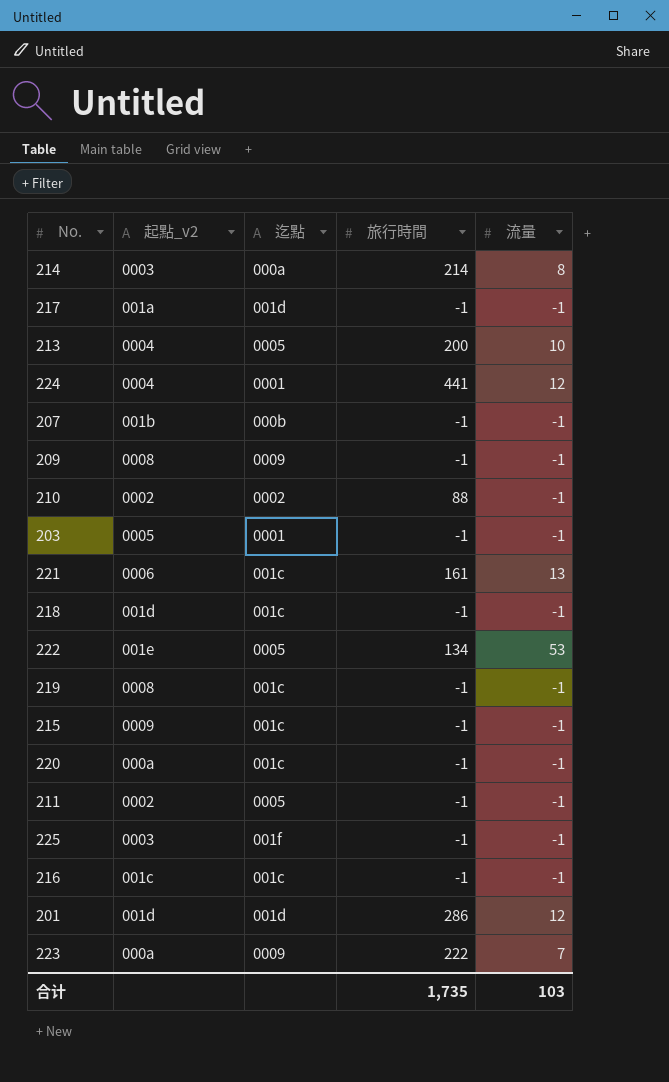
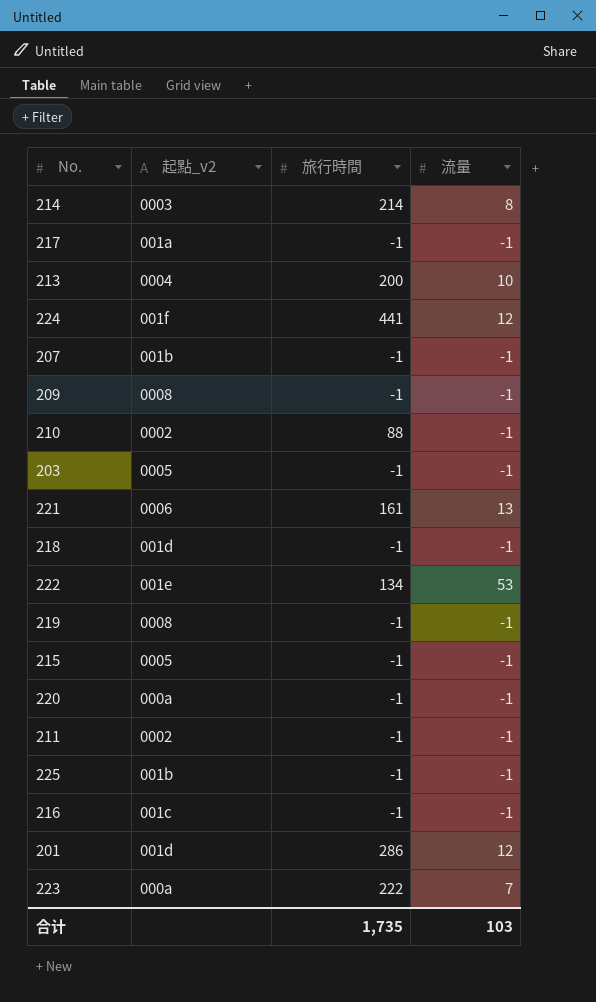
column 迄點 | position: 3 -> none
224 | 起點_v2: 0004 -> 001f
215 | 起點_v2: 0009 -> 0005
225 | 起點_v2: 0003 -> 001b

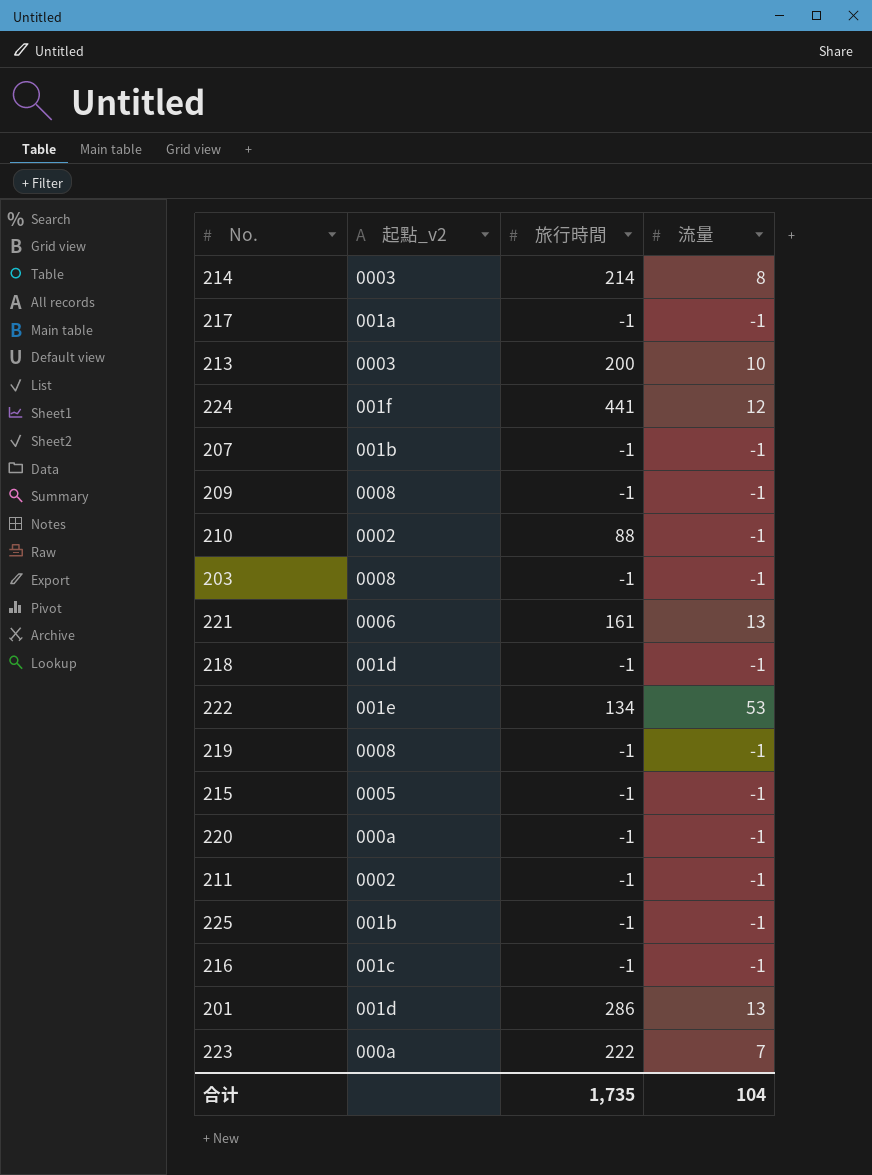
213 | 起點_v2: 0004 -> 0003
203 | 起點_v2: 0005 -> 0008
201 | 流量: 12 -> 13
合计 | 流量: 103 -> 104

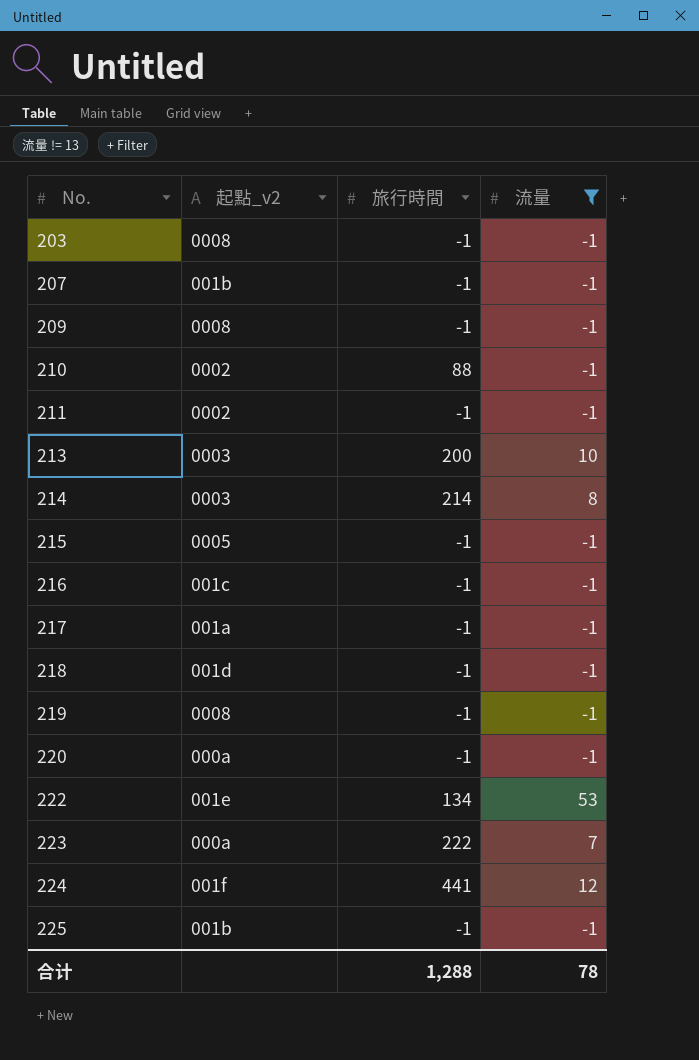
filter: none -> 流量 != 13
row order: none -> No. ascending
合计 | 旅行時間: 1,735 -> 1,288
合计 | 流量: 104 -> 78

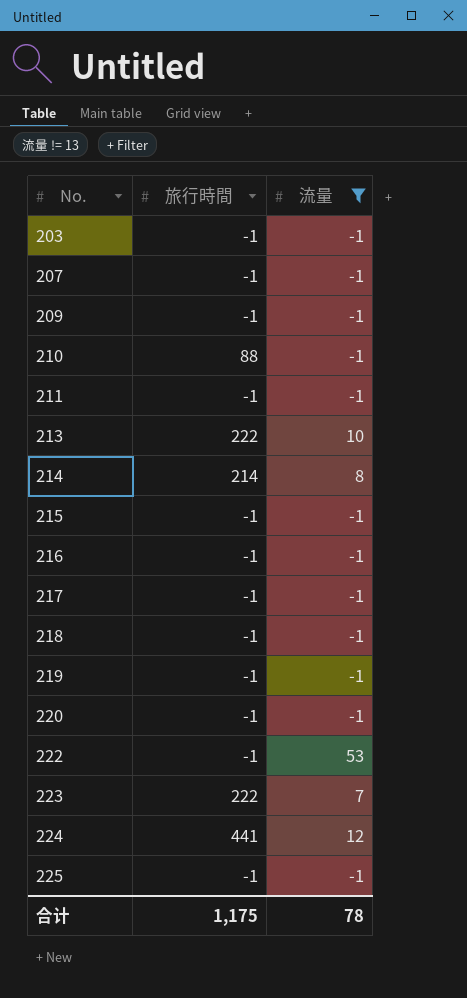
column 起點_v2 | position: 2 -> none
213 | 旅行時間: 200 -> 222
222 | 旅行時間: 134 -> -1
合计 | 旅行時間: 1,288 -> 1,175

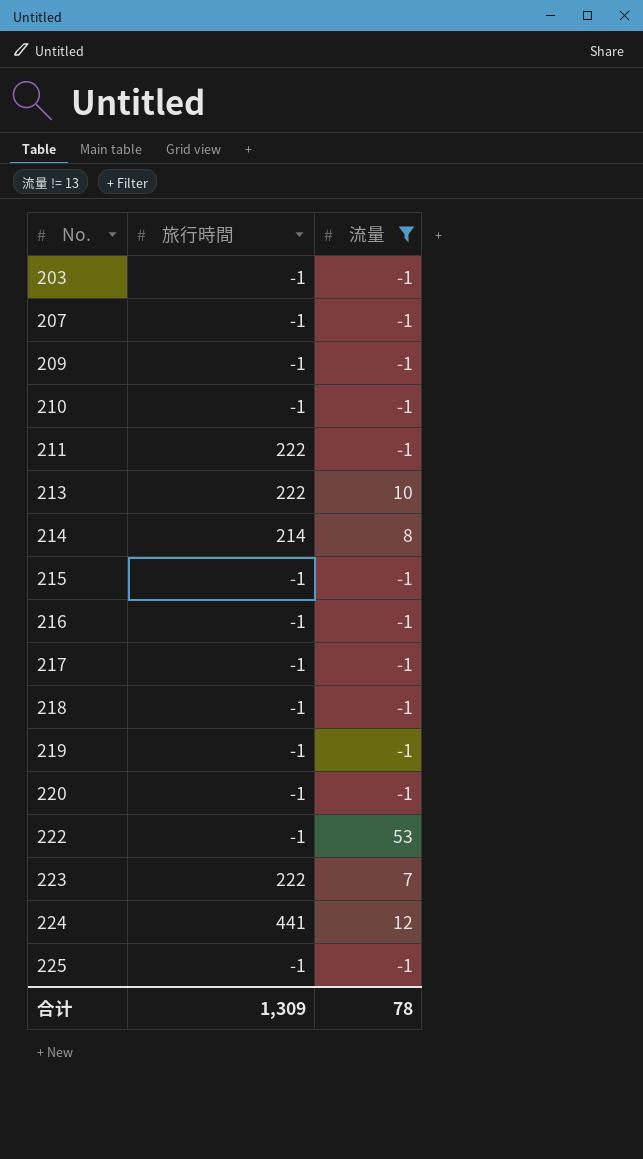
210 | 旅行時間: 88 -> -1
211 | 旅行時間: -1 -> 222
合计 | 旅行時間: 1,175 -> 1,309

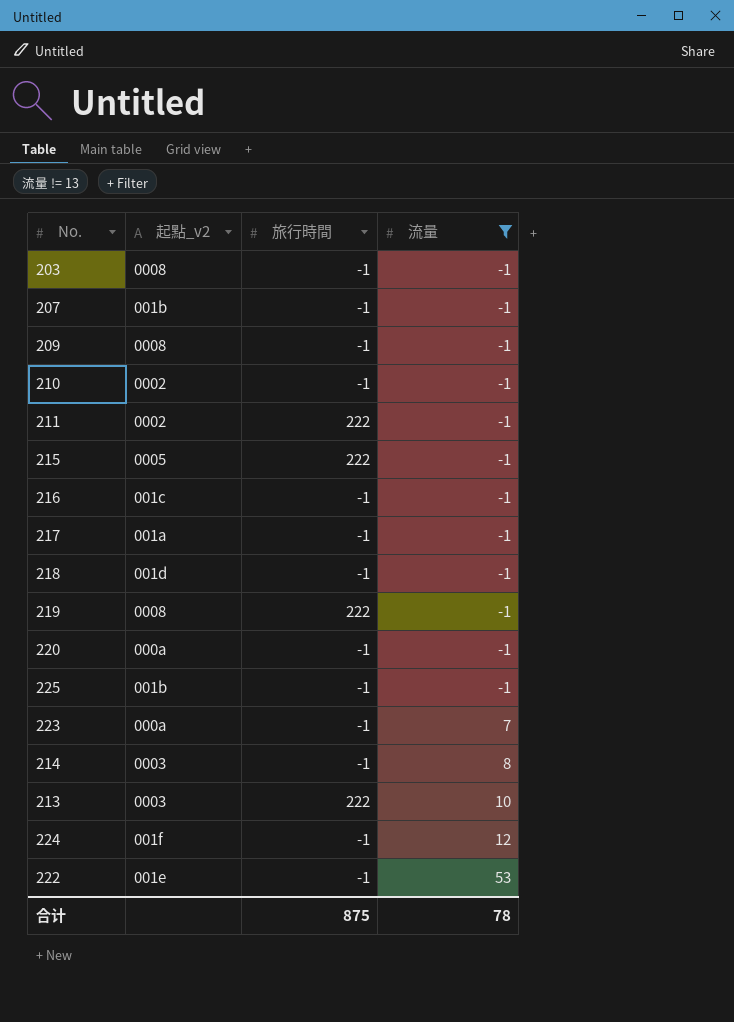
row order: No. ascending -> 流量 ascending
column 起點_v2 | position: none -> 2
215 | 旅行時間: -1 -> 222
219 | 旅行時間: -1 -> 222
223 | 旅行時間: 222 -> -1
214 | 旅行時間: 214 -> -1
224 | 旅行時間: 441 -> -1
合计 | 旅行時間: 1,309 -> 875

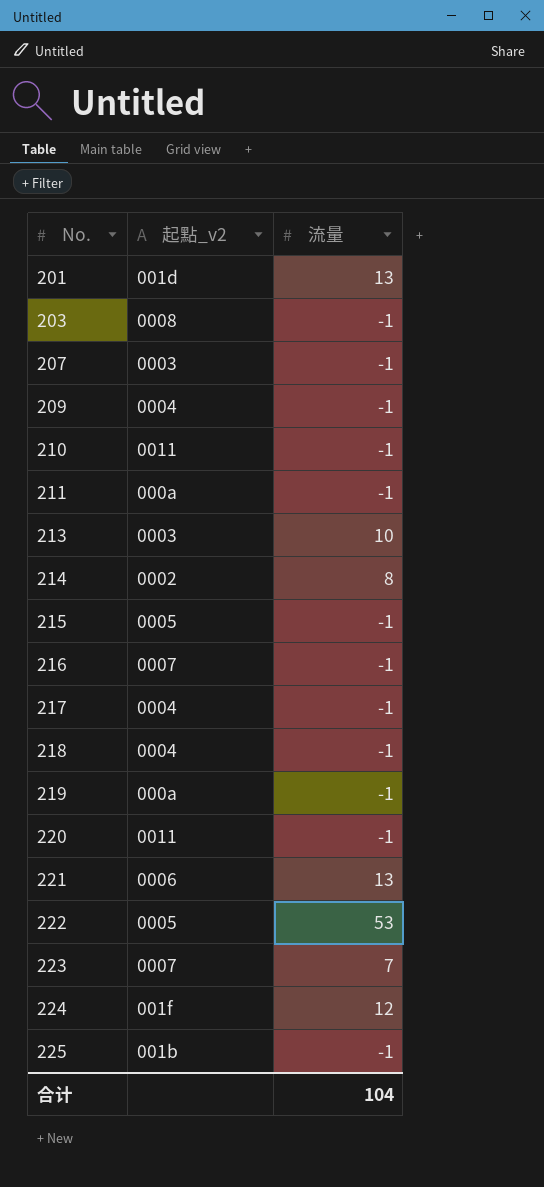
filter: 流量 != 13 -> none
row order: 流量 ascending -> No. ascending
column 旅行時間 | position: 3 -> none
207 | 起點_v2: 001b -> 0003
209 | 起點_v2: 0008 -> 0004
210 | 起點_v2: 0002 -> 0011
211 | 起點_v2: 0002 -> 000a
214 | 起點_v2: 0003 -> 0002
216 | 起點_v2: 001c -> 0007
217 | 起點_v2: 001a -> 0004
218 | 起點_v2: 001d -> 0004
219 | 起點_v2: 0008 -> 000a
220 | 起點_v2: 000a -> 0011
222 | 起點_v2: 001e -> 0005
223 | 起點_v2: 000a -> 0007
合计 | 流量: 78 -> 104

